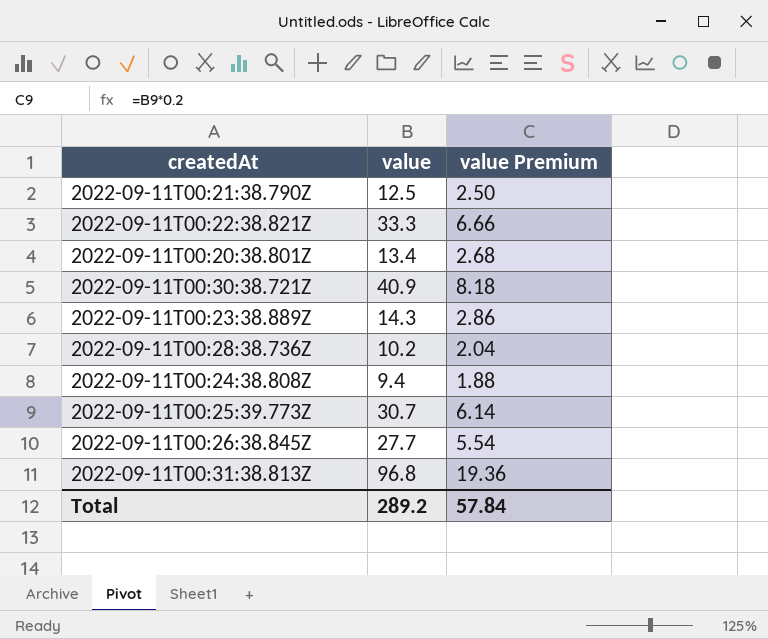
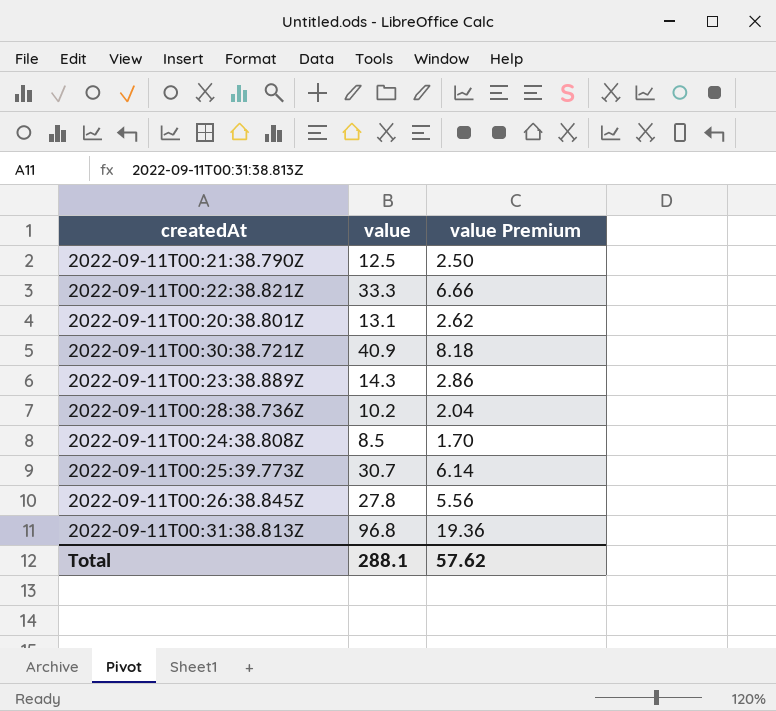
2022-09-11T00:20:38.801Z | value: 13.4 -> 13.1
2022-09-11T00:20:38.801Z | value Premium: 2.68 -> 2.62
2022-09-11T00:24:38.808Z | value: 9.4 -> 8.5
2022-09-11T00:24:38.808Z | value Premium: 1.88 -> 1.70
2022-09-11T00:26:38.845Z | value: 27.7 -> 27.8
2022-09-11T00:26:38.845Z | value Premium: 5.54 -> 5.56
Total | value: 289.2 -> 288.1
Total | value Premium: 57.84 -> 57.62

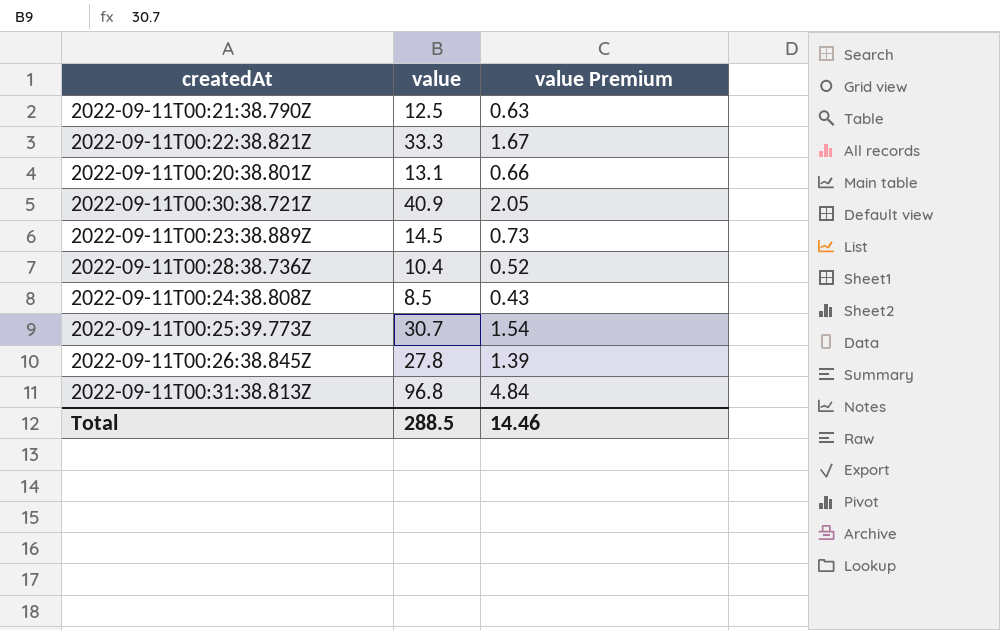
column value Premium | formula: [value] * 0.2 -> [value] * 0.05
2022-09-11T00:23:38.889Z | value: 14.3 -> 14.5
2022-09-11T00:28:38.736Z | value: 10.2 -> 10.4
Total | value: 288.1 -> 288.5
Total | value Premium: 57.62 -> 14.46

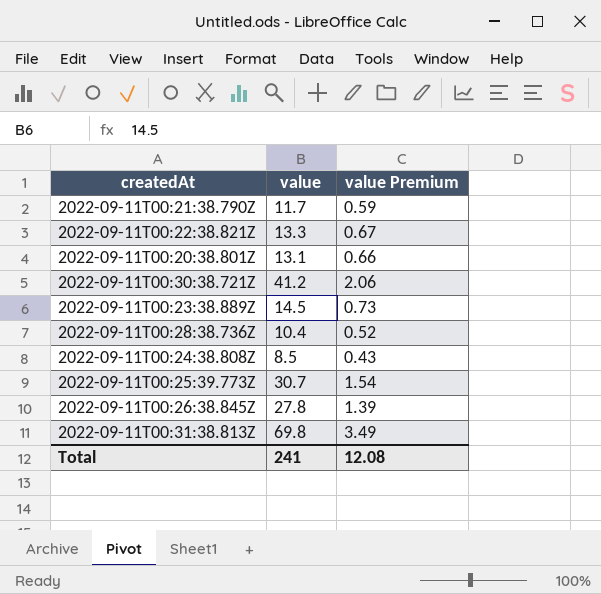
2022-09-11T00:21:38.790Z | value: 12.5 -> 11.7
2022-09-11T00:21:38.790Z | value Premium: 0.63 -> 0.59
2022-09-11T00:22:38.821Z | value: 33.3 -> 13.3
2022-09-11T00:22:38.821Z | value Premium: 1.67 -> 0.67
2022-09-11T00:30:38.721Z | value: 40.9 -> 41.2
2022-09-11T00:30:38.721Z | value Premium: 2.05 -> 2.06
2022-09-11T00:31:38.813Z | value: 96.8 -> 69.8
2022-09-11T00:31:38.813Z | value Premium: 4.84 -> 3.49
Total | value: 288.5 -> 241
Total | value Premium: 14.46 -> 12.08

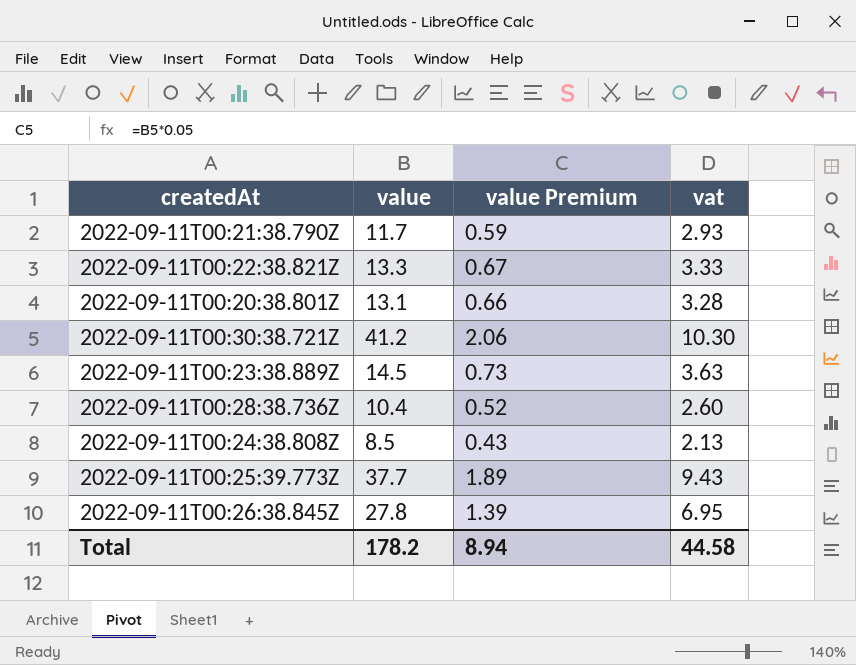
column vat | formula: none -> [value] * 0.25
row 2022-09-11T00:31:38.813Z: 69.8 | 3.49 -> none
2022-09-11T00:25:39.773Z | value: 30.7 -> 37.7
2022-09-11T00:25:39.773Z | value Premium: 1.54 -> 1.89
Total | value: 241 -> 178.2
Total | value Premium: 12.08 -> 8.94

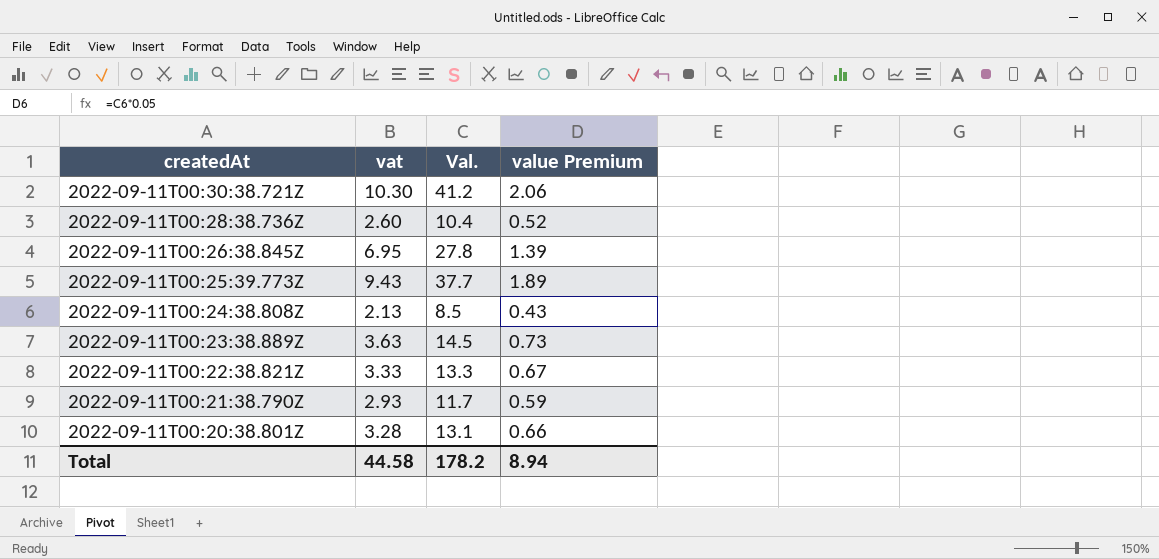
row order: none -> createdAt descending
column vat | position: 4 -> 2
column name: value -> Val.

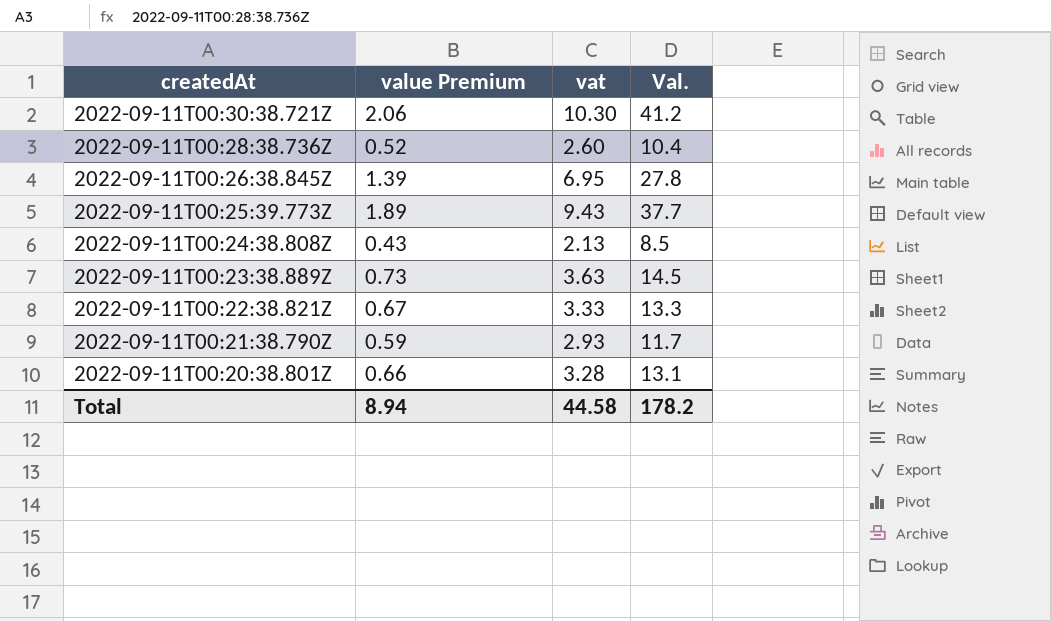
column value Premium | position: 4 -> 2

